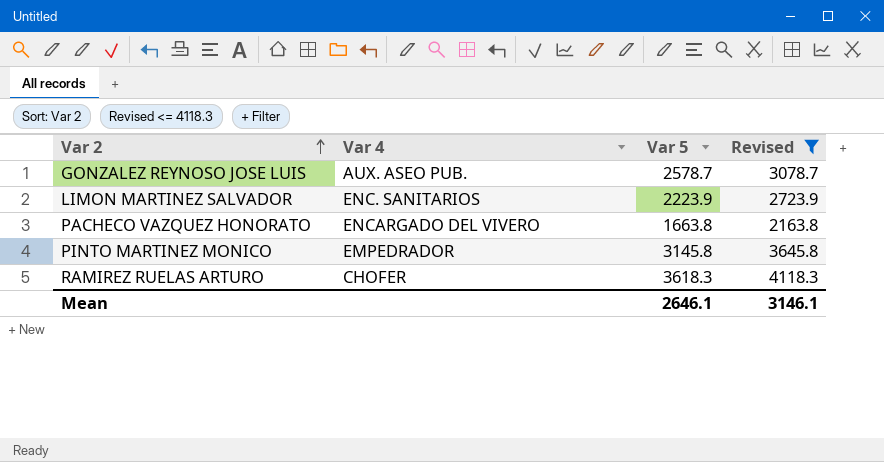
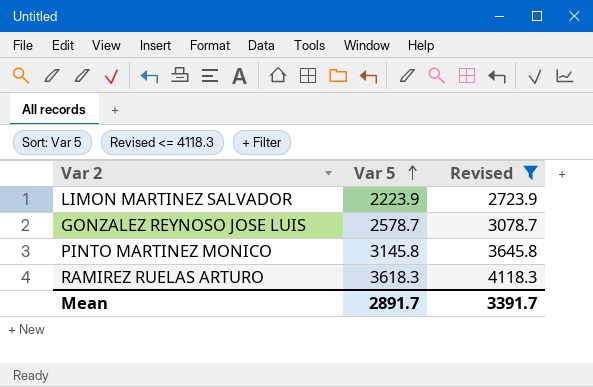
row order: Var 2 ascending -> Var 5 ascending
column Var 4 | position: 2 -> none
row PACHECO VAZQUEZ HONORATO: ENCARGADO DEL VIVERO | 1663.8 | 2163.8 -> none
Mean | Var 5: 2646.1 -> 2891.7
Mean | Revised: 3146.1 -> 3391.7

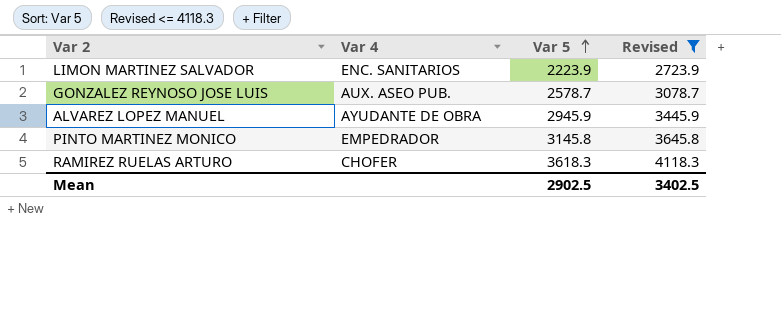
column Var 4 | position: none -> 2
row ALVAREZ LOPEZ MANUEL: none -> AYUDANTE DE OBRA | 2945.9 | 3445.9
Mean | Var 5: 2891.7 -> 2902.5
Mean | Revised: 3391.7 -> 3402.5

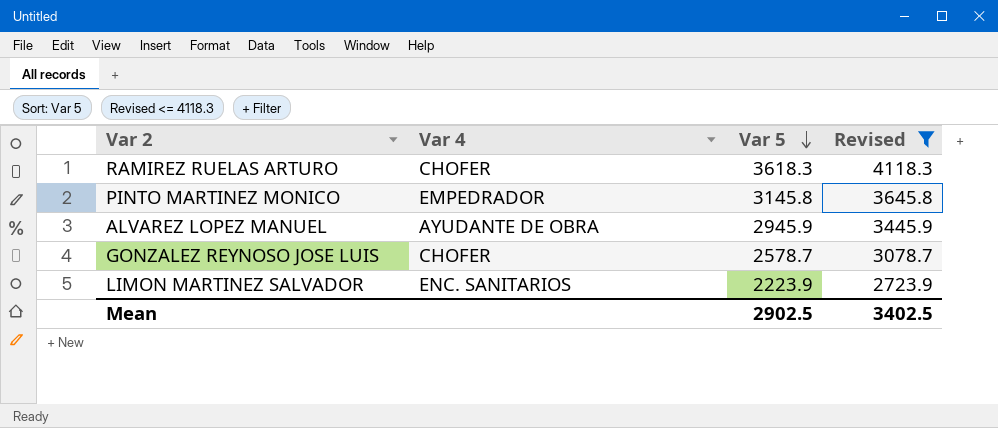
row order: Var 5 ascending -> Var 5 descending
GONZALEZ REYNOSO JOSE LUIS | Var 4: AUX. ASEO PUB. -> CHOFER

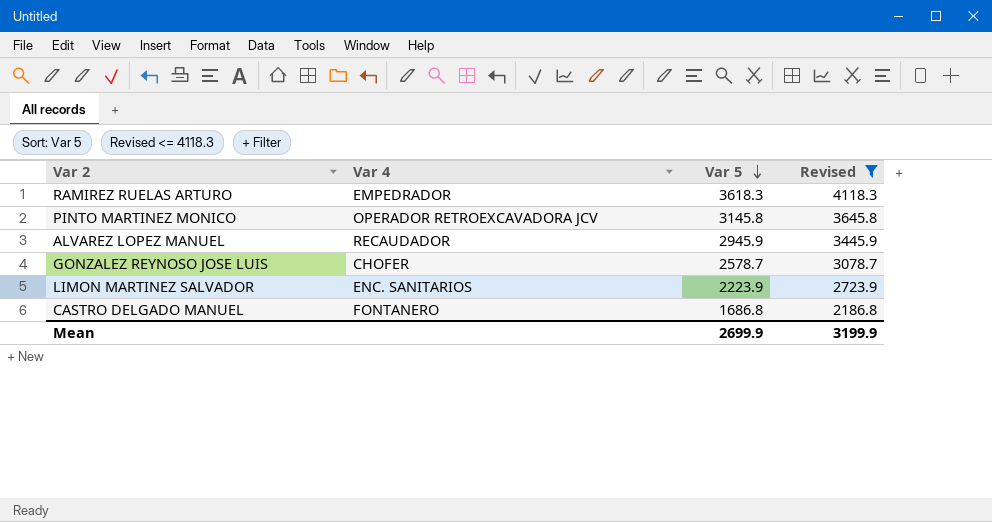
RAMIREZ RUELAS ARTURO | Var 4: CHOFER -> EMPEDRADOR
PINTO MARTINEZ MONICO | Var 4: EMPEDRADOR -> OPERADOR RETROEXCAVADORA JCV
ALVAREZ LOPEZ MANUEL | Var 4: AYUDANTE DE OBRA -> RECAUDADOR
row CASTRO DELGADO MANUEL: none -> FONTANERO | 1686.8 | 2186.8
Mean | Var 5: 2902.5 -> 2699.9
Mean | Revised: 3402.5 -> 3199.9

